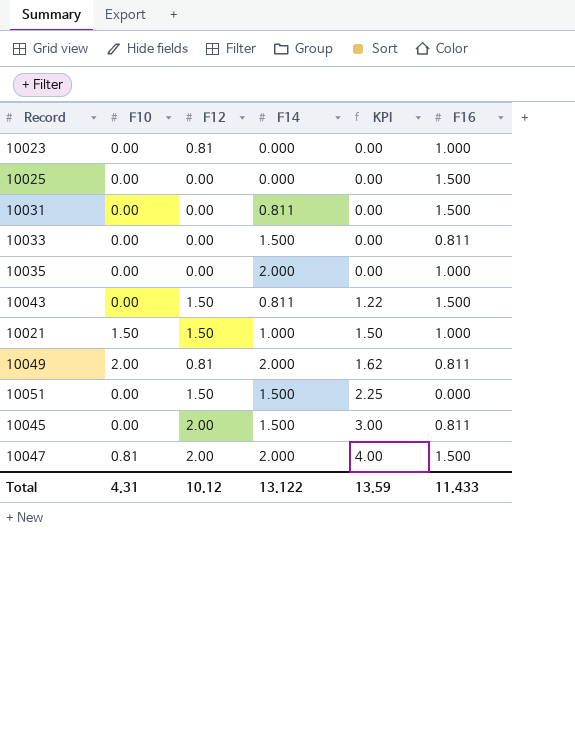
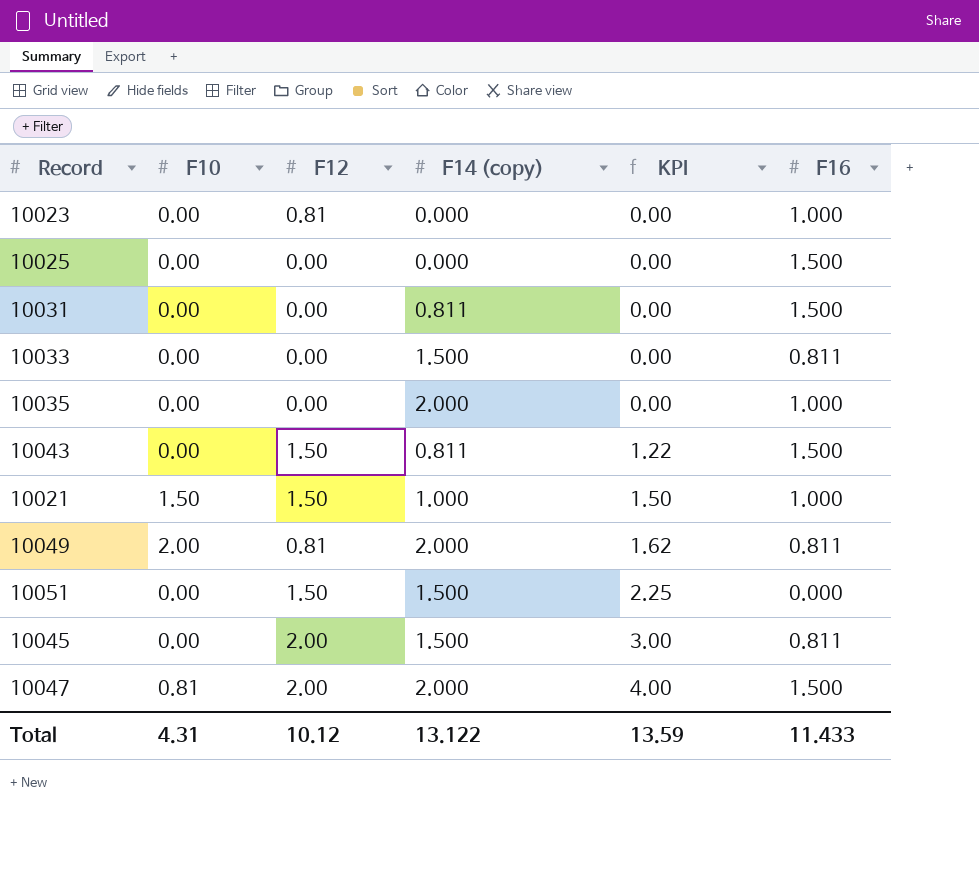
column name: F14 -> F14 (copy)

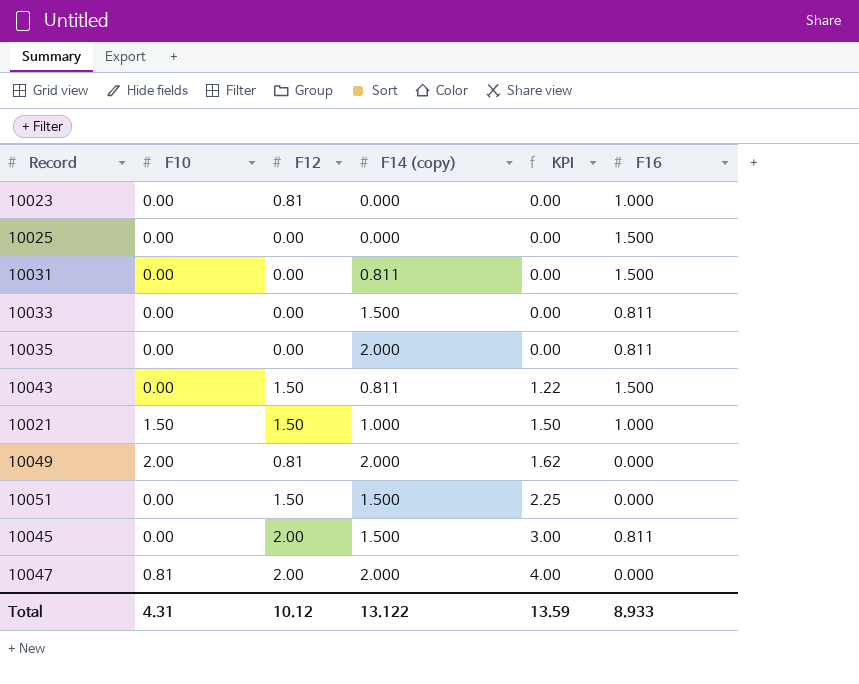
10035 | F16: 1.000 -> 0.811
10049 | F16: 0.811 -> 0.000
10047 | F16: 1.500 -> 0.000
Total | F16: 11.433 -> 8.933

